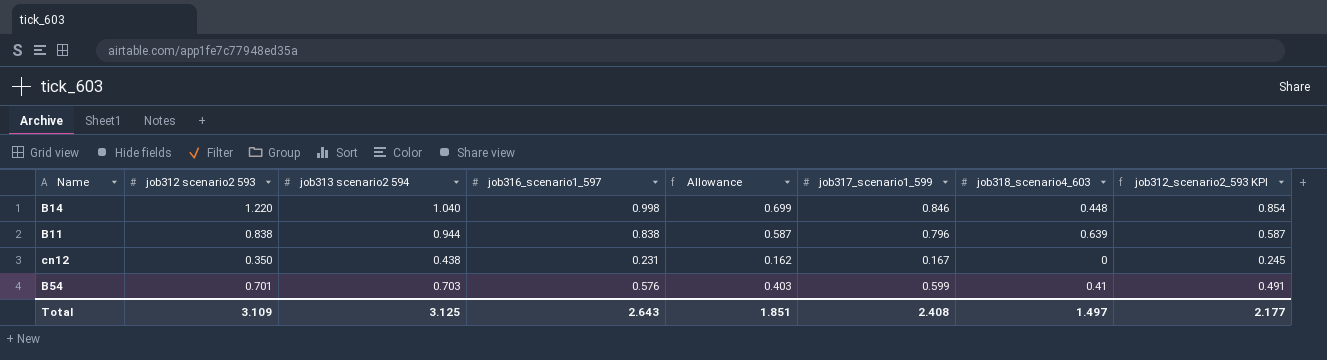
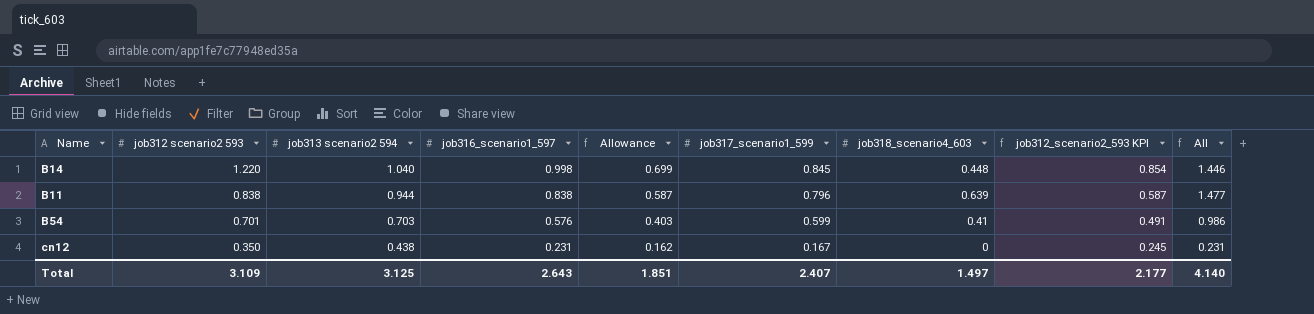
row order: none -> job312 scenario2 593 descending
column All | formula: none -> [job316_scenario1_597] + [job318_scenario4_603]
B14 | job317_scenario1_599: 0.846 -> 0.845
Total | job317_scenario1_599: 2.408 -> 2.407

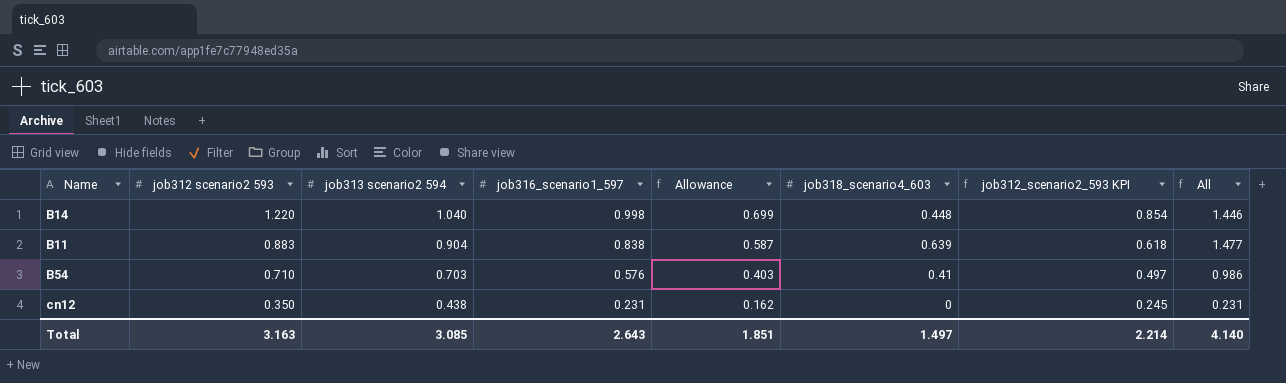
column job317_scenario1_599 | position: 6 -> none
B11 | job312 scenario2 593: 0.838 -> 0.883
B11 | job313 scenario2 594: 0.944 -> 0.904
B11 | job312_scenario2_593 KPI: 0.587 -> 0.618
B54 | job312 scenario2 593: 0.701 -> 0.710
B54 | job312_scenario2_593 KPI: 0.491 -> 0.497
Total | job312 scenario2 593: 3.109 -> 3.163
Total | job313 scenario2 594: 3.125 -> 3.085
Total | job312_scenario2_593 KPI: 2.177 -> 2.214

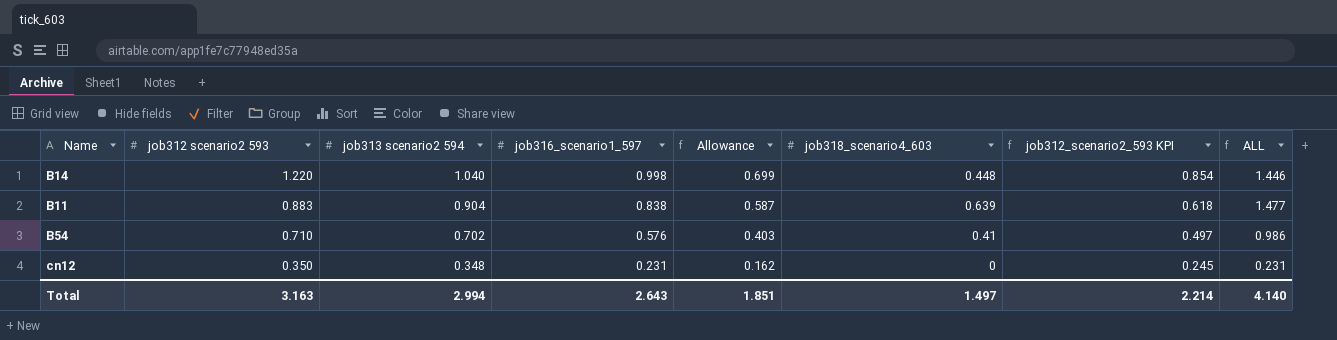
column name: All -> ALL
B54 | job313 scenario2 594: 0.703 -> 0.702
cn12 | job313 scenario2 594: 0.438 -> 0.348
Total | job313 scenario2 594: 3.085 -> 2.994

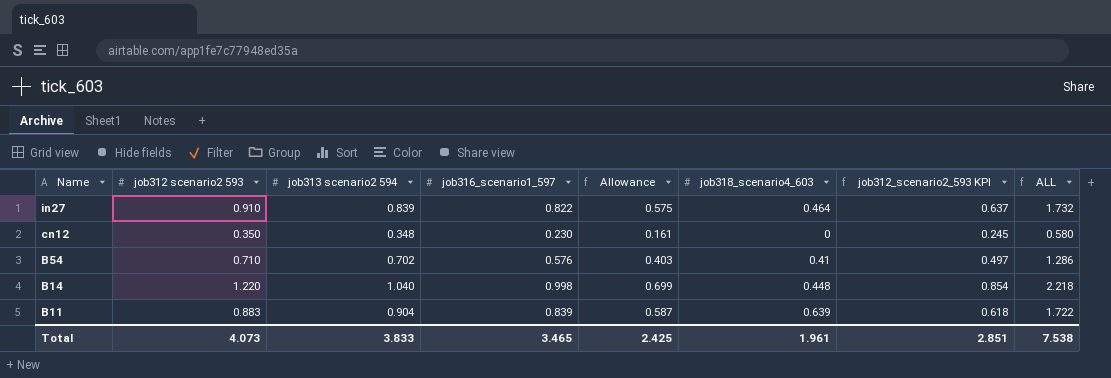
row order: job312 scenario2 593 descending -> Name descending
column ALL | formula: [job316_scenario1_597] + [job318_scenario4_603] -> [job312 scenario2 593] + [job316_scenario1_597]
row in27: none -> 0.910 | 0.839 | 0.822 | 0.575 | 0.464 | 0.637 | 1.732
cn12 | job316_scenario1_597: 0.231 -> 0.230
cn12 | Allowance: 0.162 -> 0.161
B11 | job316_scenario1_597: 0.838 -> 0.839
Total | job312 scenario2 593: 3.163 -> 4.073
Total | job313 scenario2 594: 2.994 -> 3.833
Total | job316_scenario1_597: 2.643 -> 3.465
Total | Allowance: 1.851 -> 2.425
Total | job318_scenario4_603: 1.497 -> 1.961
Total | job312_scenario2_593 KPI: 2.214 -> 2.851
Total | ALL: 4.140 -> 7.538

